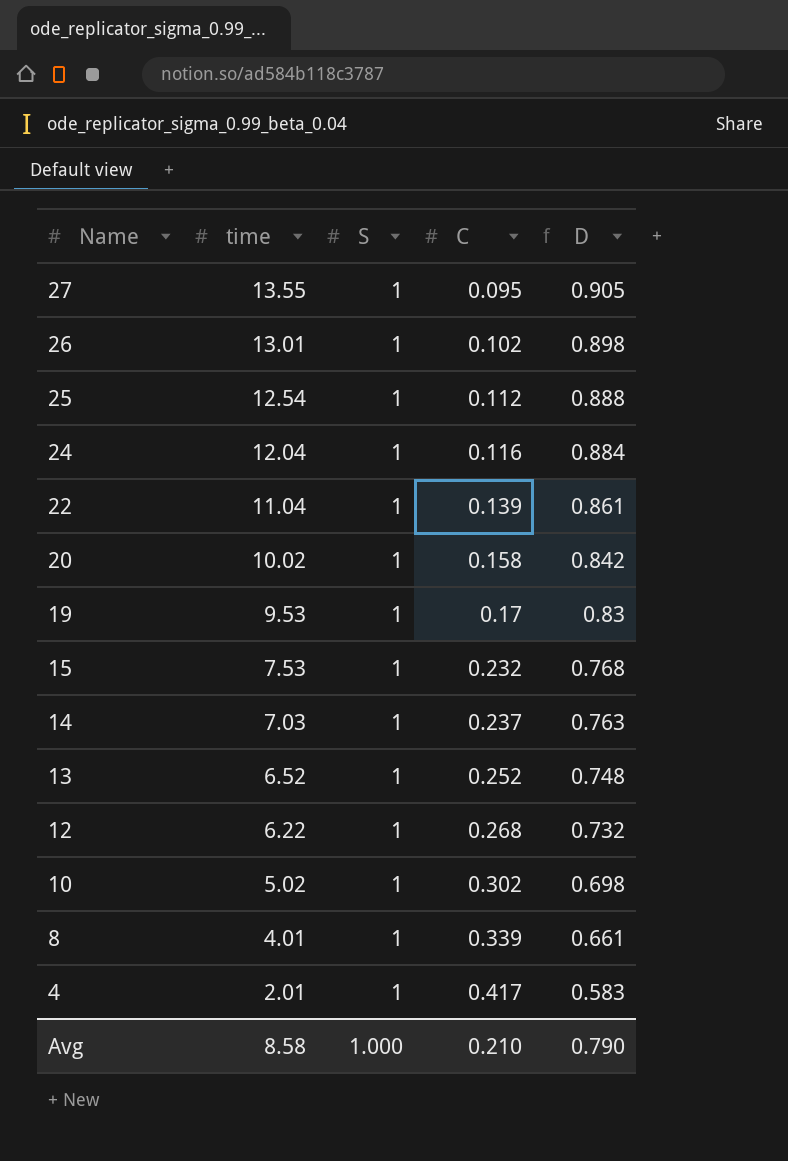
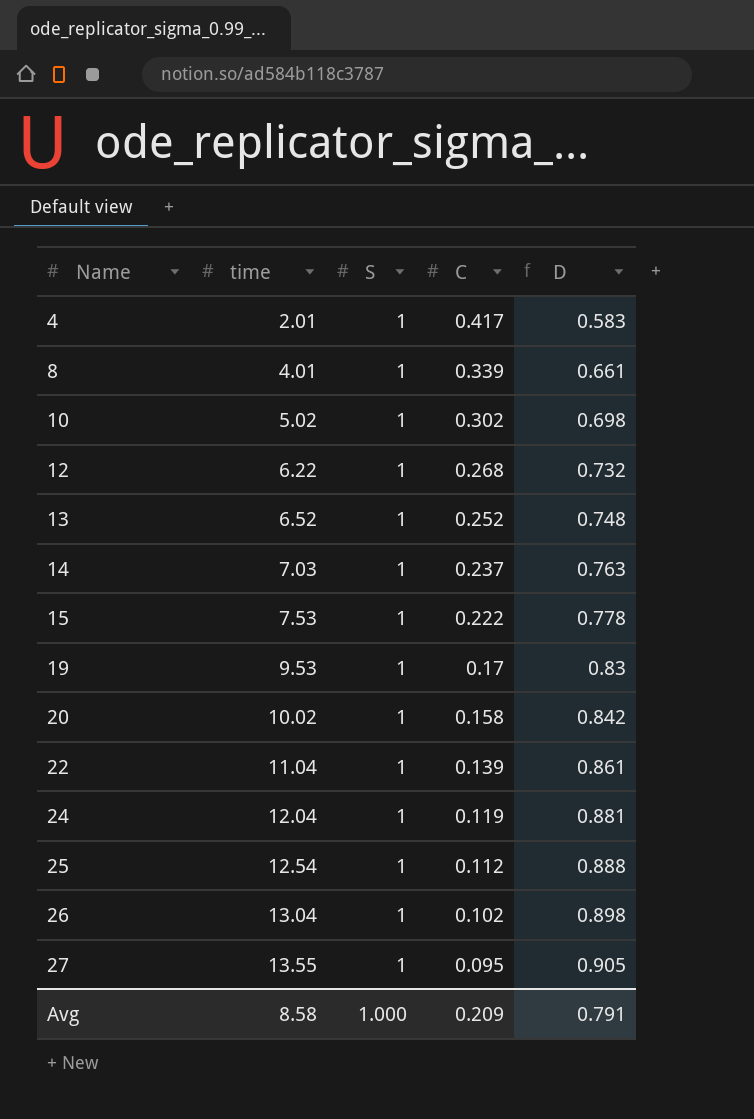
row order: Name descending -> Name ascending
15 | C: 0.232 -> 0.222
15 | D: 0.768 -> 0.778
24 | C: 0.116 -> 0.119
24 | D: 0.884 -> 0.881
26 | time: 13.01 -> 13.04
Avg | C: 0.210 -> 0.209
Avg | D: 0.790 -> 0.791

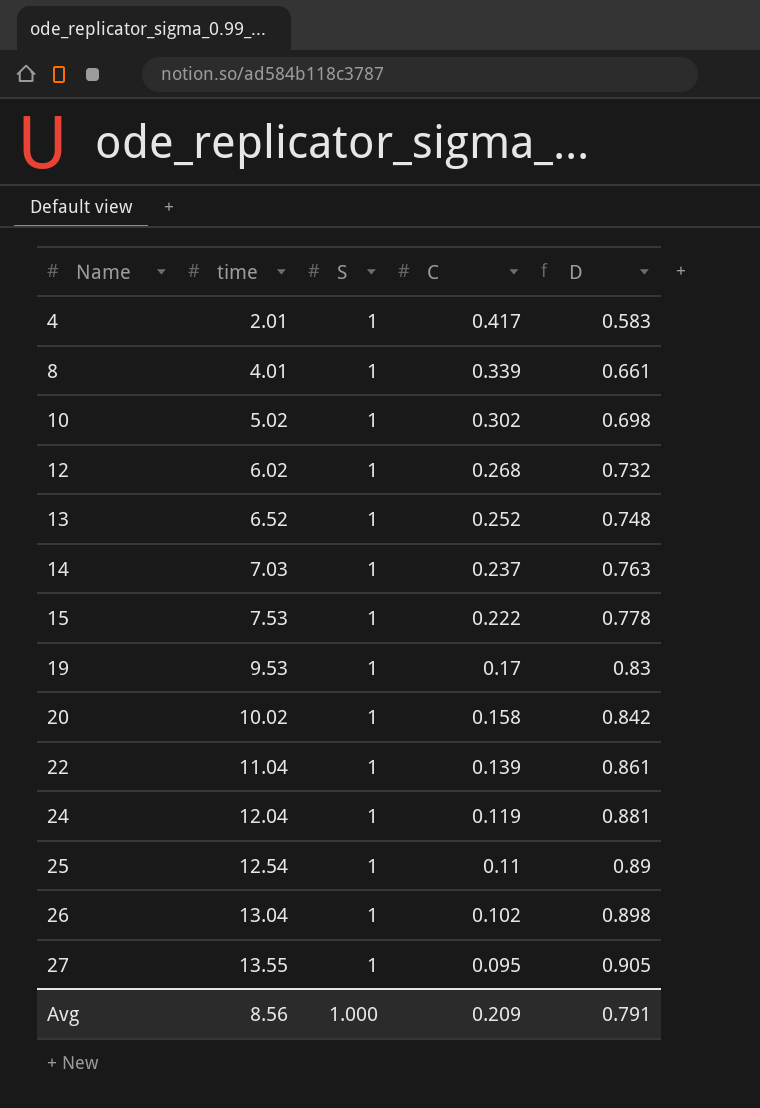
12 | time: 6.22 -> 6.02
25 | C: 0.112 -> 0.11
25 | D: 0.888 -> 0.89
Avg | time: 8.58 -> 8.56

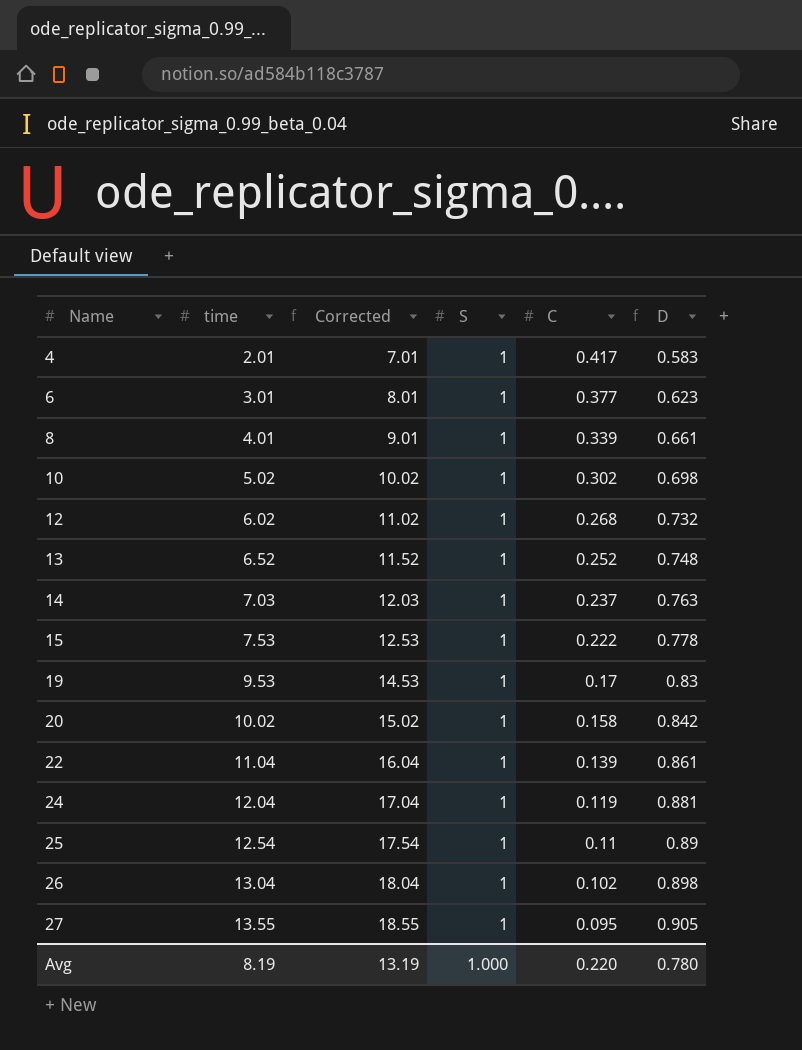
column Corrected | formula: none -> [time] + 5
row 6: none -> 3.01 | 8.01 | 1 | 0.377 | 0.623
Avg | time: 8.56 -> 8.19
Avg | C: 0.209 -> 0.220
Avg | D: 0.791 -> 0.780

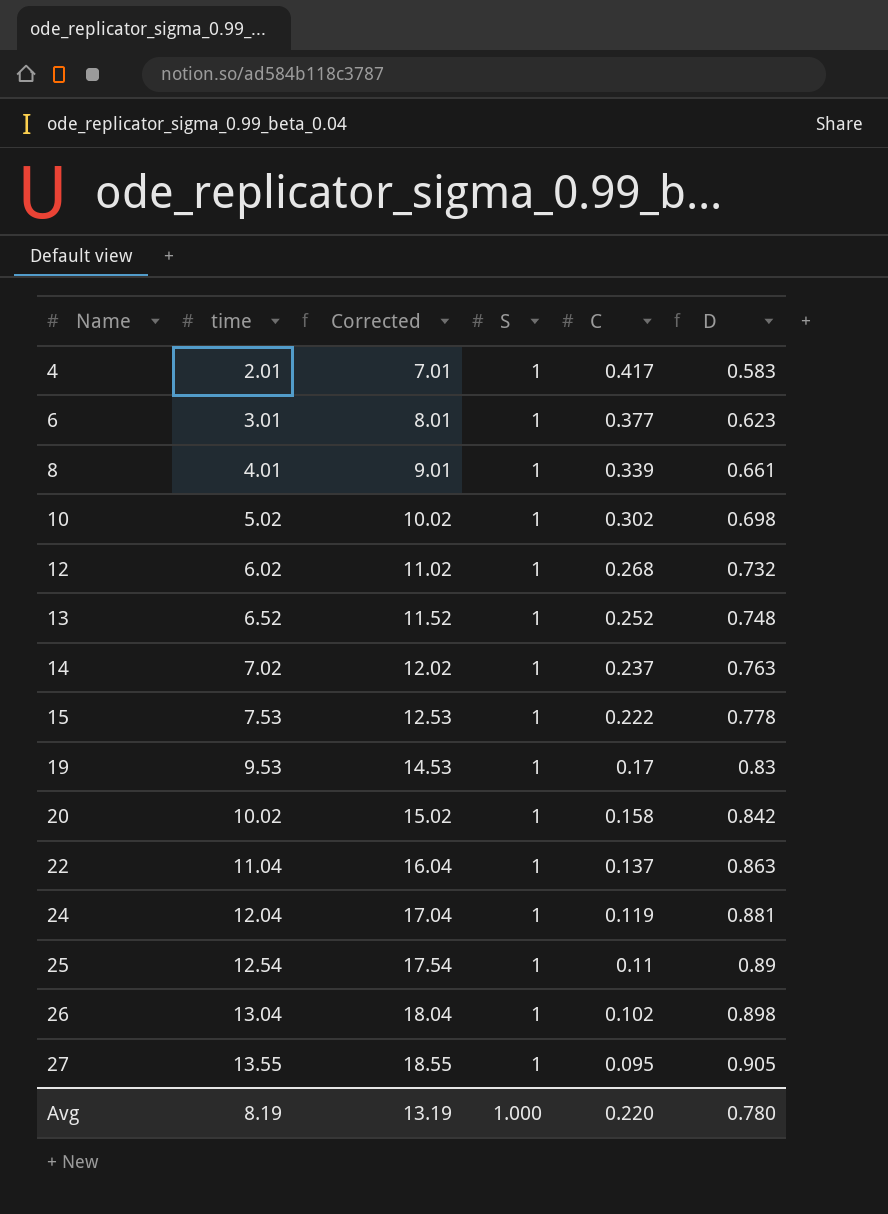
14 | time: 7.03 -> 7.02
14 | Corrected: 12.03 -> 12.02
22 | C: 0.139 -> 0.137
22 | D: 0.861 -> 0.863

